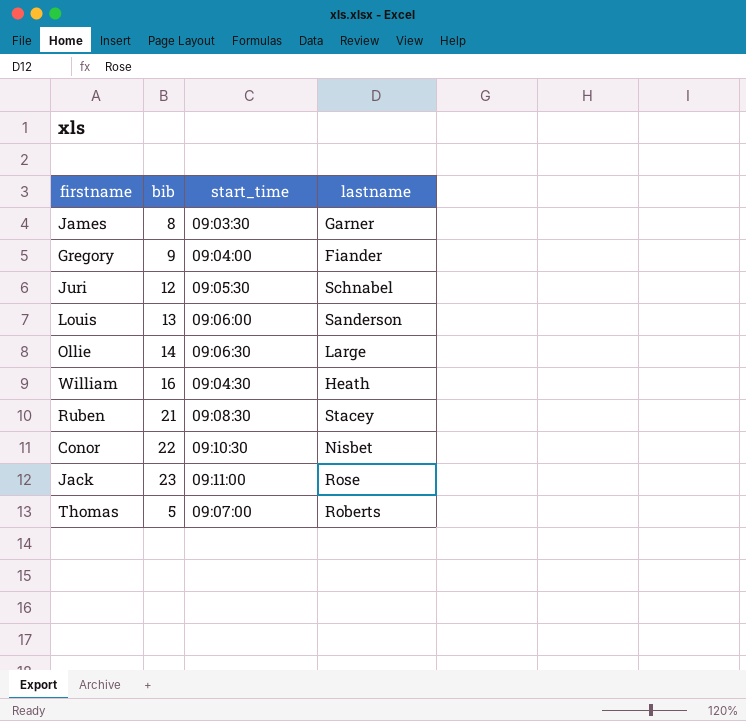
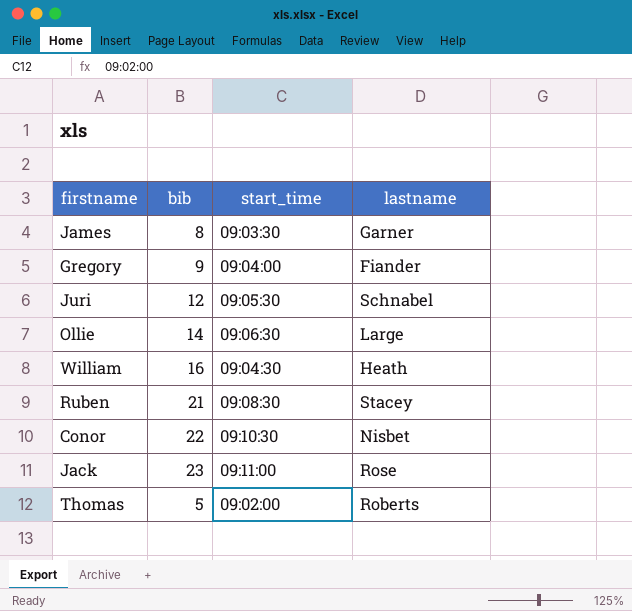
row Louis: 13 | 09:06:00 | Sanderson -> none
Thomas | start_time: 09:07:00 -> 09:02:00

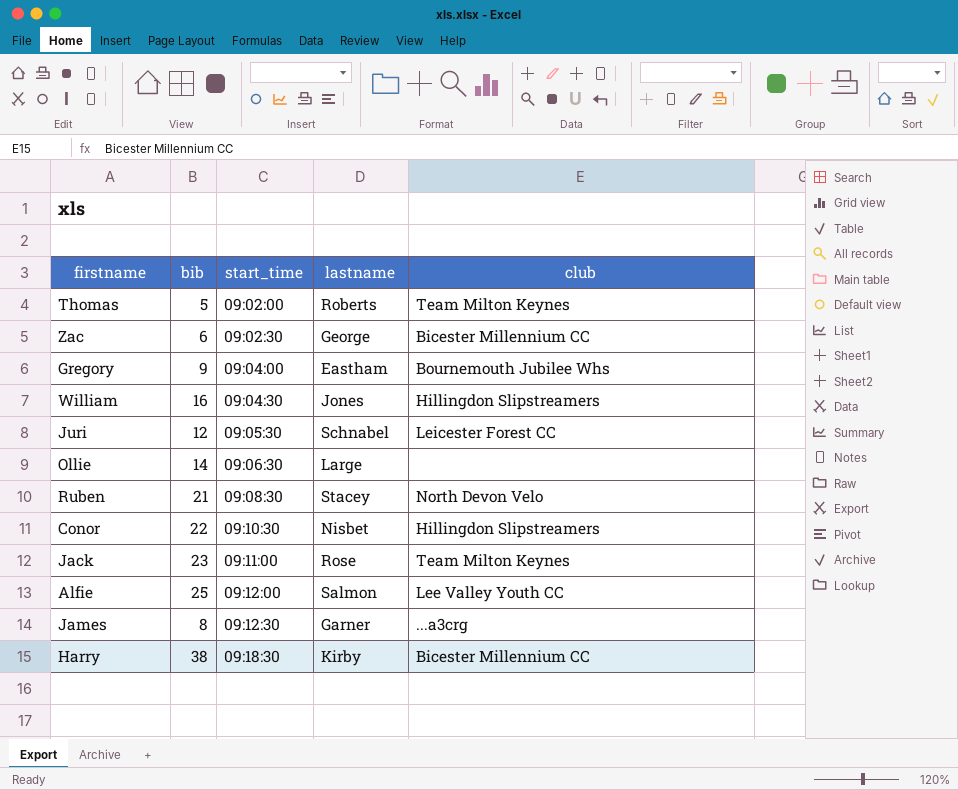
row order: none -> start_time ascending
column club | position: none -> 5
row Zac: none -> 6 | 09:02:30 | George | Bicester Millennium CC
Gregory | lastname: Fiander -> Eastham
William | lastname: Heath -> Jones
row Alfie: none -> 25 | 09:12:00 | Salmon | Lee Valley Youth CC
James | start_time: 09:03:30 -> 09:12:30
row Harry: none -> 38 | 09:18:30 | Kirby | Bicester Millennium CC

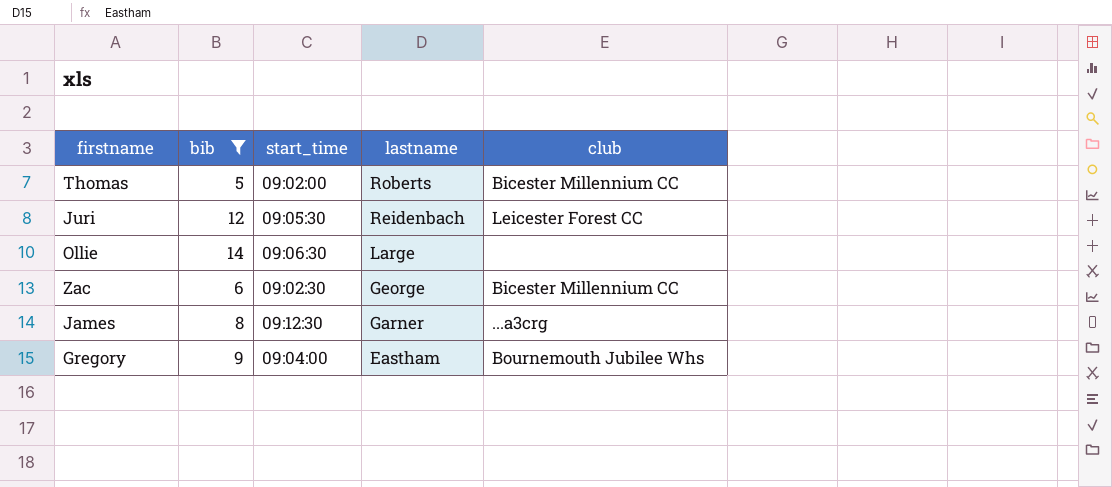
filter: none -> bib <= 14
row order: start_time ascending -> lastname descending
Thomas | club: Team Milton Keynes -> Bicester Millennium CC
Juri | lastname: Schnabel -> Reidenbach

